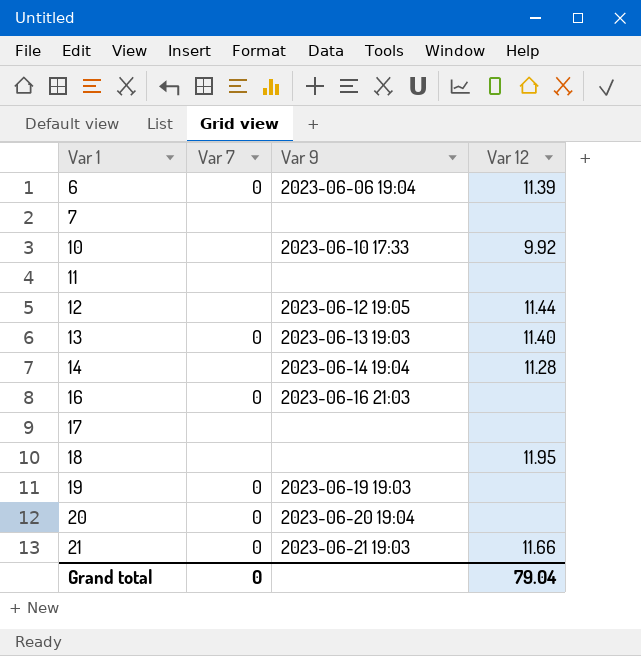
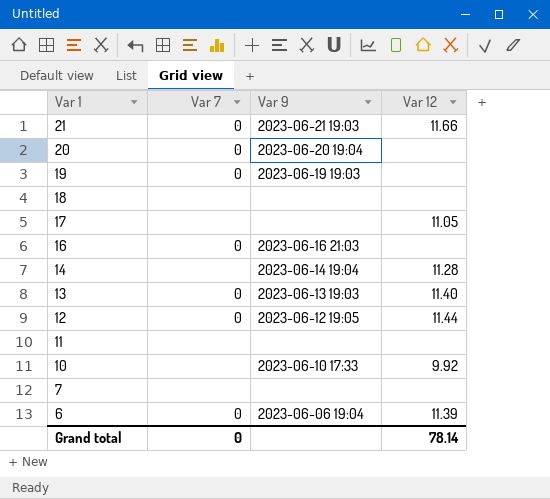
row order: Var 1 ascending -> Var 1 descending
18 | Var 12: 11.95 -> none
17 | Var 12: none -> 11.05
12 | Var 7: none -> 0
Grand total | Var 12: 79.04 -> 78.14

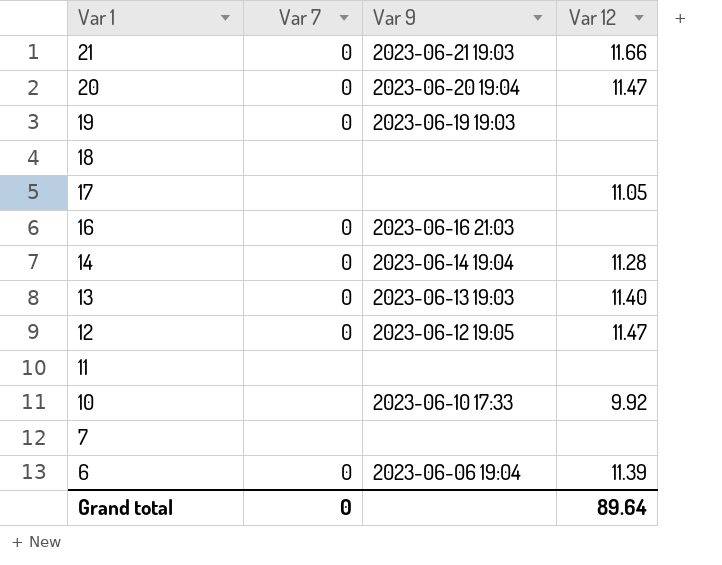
20 | Var 12: none -> 11.47
14 | Var 7: none -> 0
12 | Var 12: 11.44 -> 11.47
Grand total | Var 12: 78.14 -> 89.64

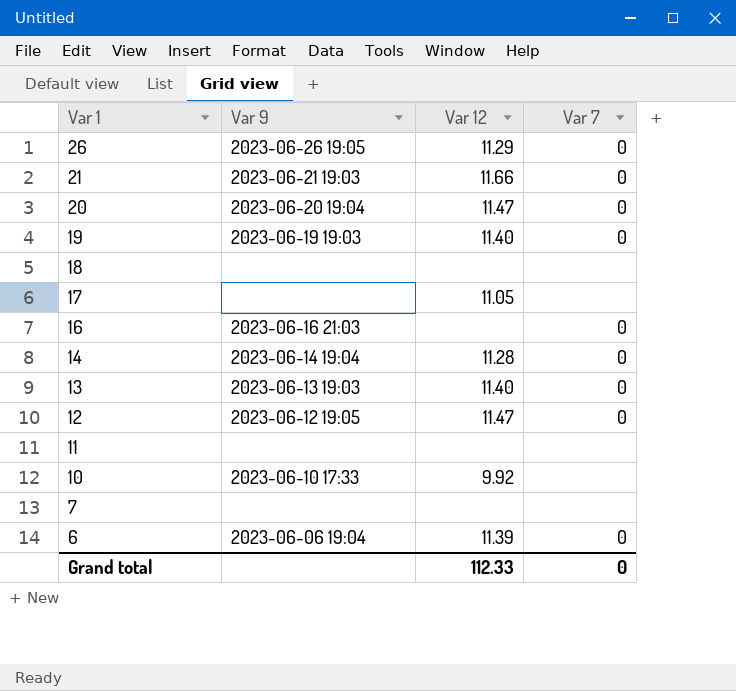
column Var 7 | position: 2 -> 4
row 26: none -> 2023-06-26 19:05 | 11.29 | 0
19 | Var 12: none -> 11.40
Grand total | Var 12: 89.64 -> 112.33

